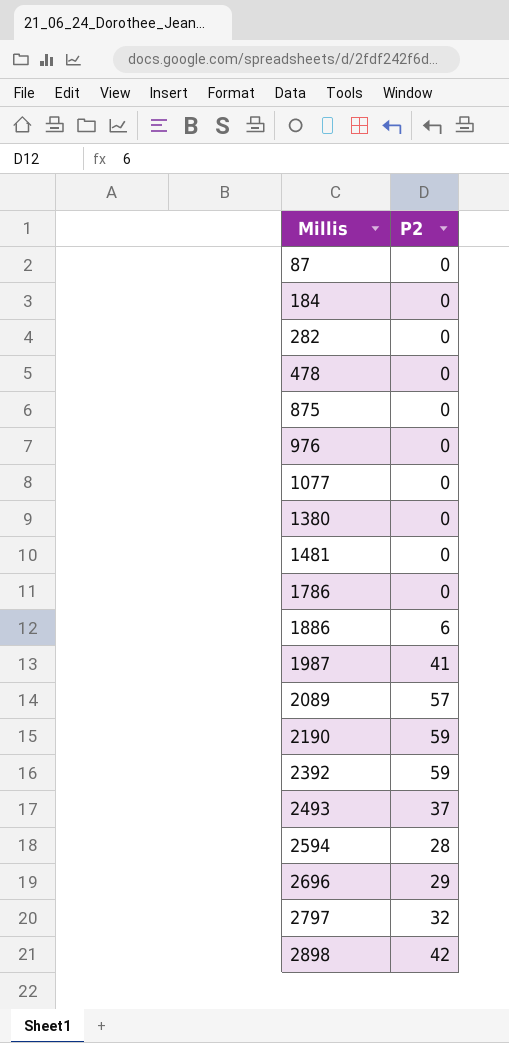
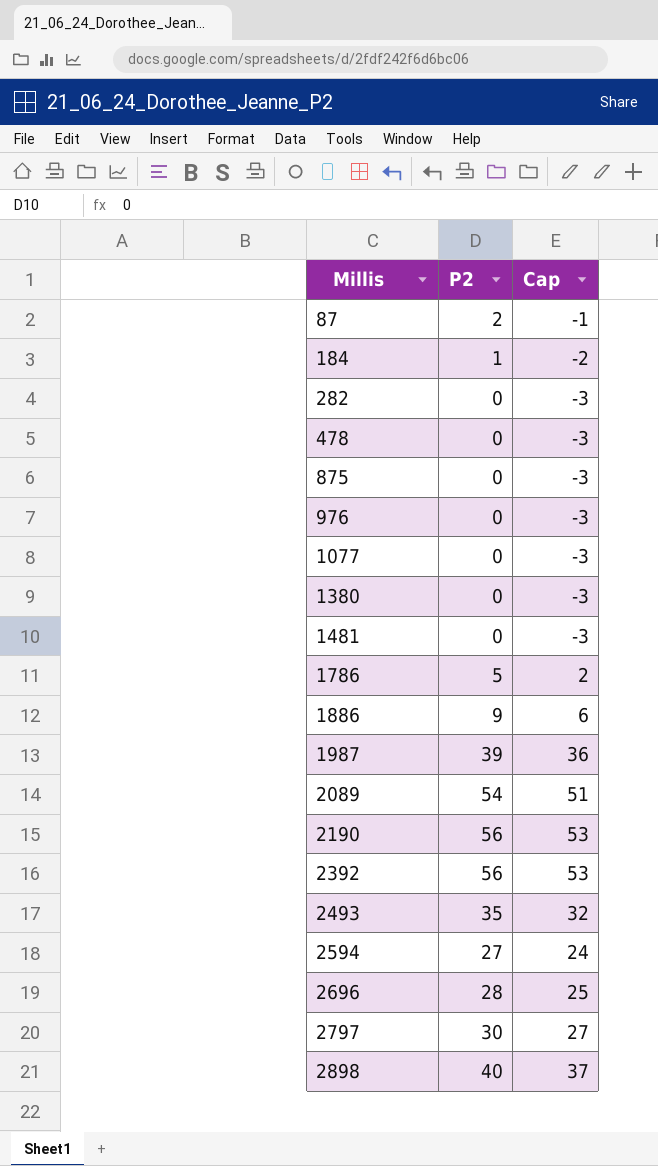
column Cap | formula: none -> [P2] - 3
87 | P2: 0 -> 2
184 | P2: 0 -> 1
1786 | P2: 0 -> 5
1886 | P2: 6 -> 9
1987 | P2: 41 -> 39
2089 | P2: 57 -> 54
2190 | P2: 59 -> 56
2392 | P2: 59 -> 56
2493 | P2: 37 -> 35
2594 | P2: 28 -> 27
2696 | P2: 29 -> 28
2797 | P2: 32 -> 30
2898 | P2: 42 -> 40

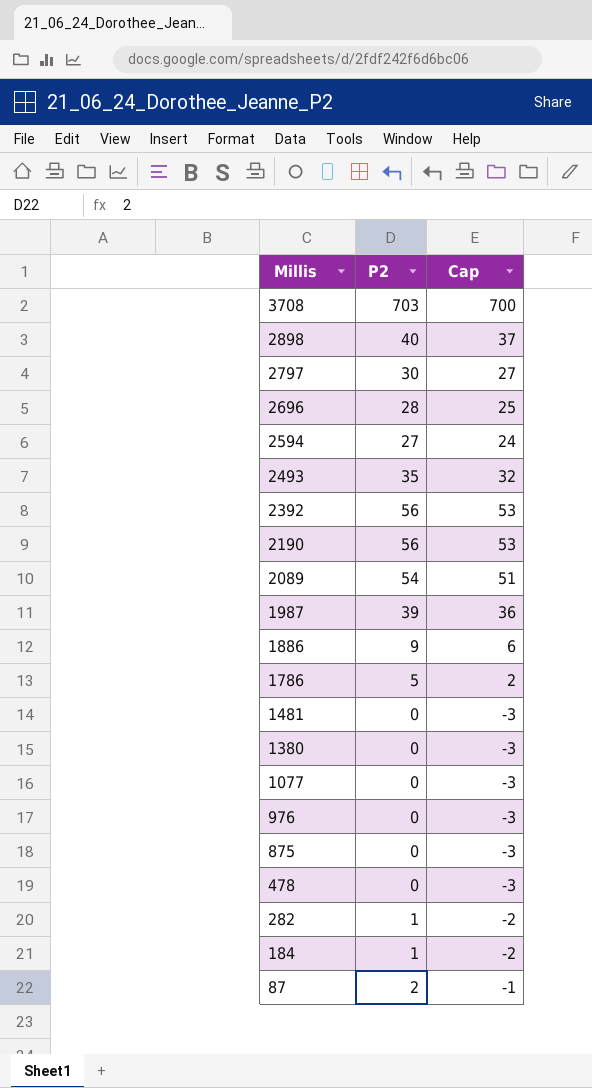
row order: Millis ascending -> Millis descending
row 3708: none -> 703 | 700
282 | P2: 0 -> 1
282 | Cap: -3 -> -2

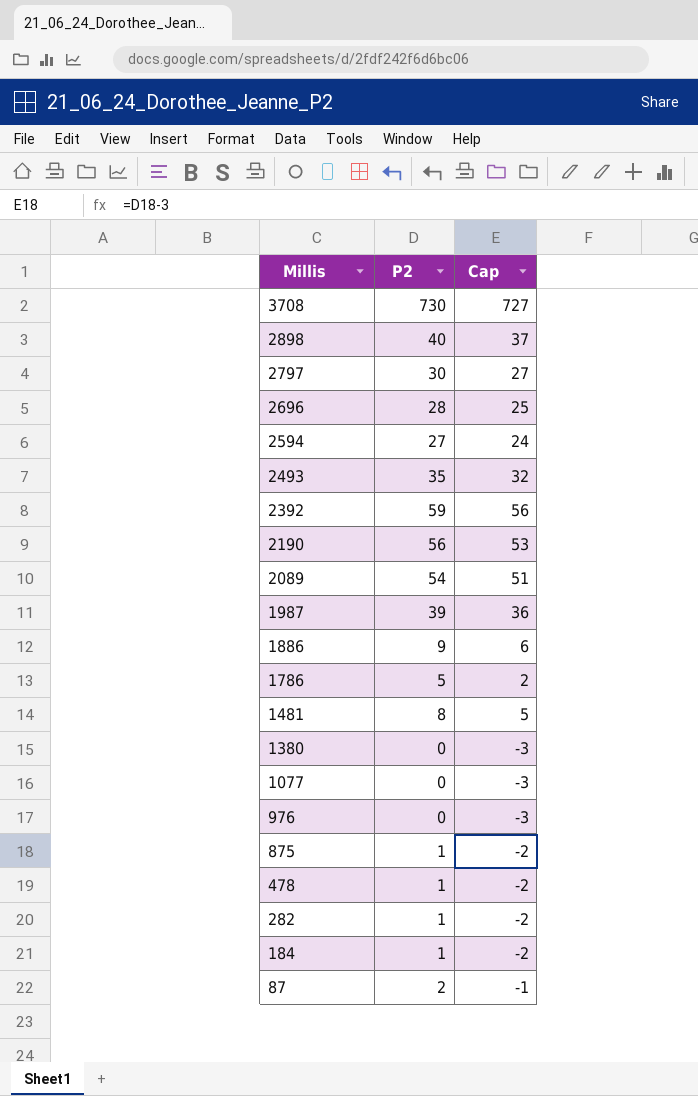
3708 | P2: 703 -> 730
3708 | Cap: 700 -> 727
2392 | P2: 56 -> 59
2392 | Cap: 53 -> 56
1481 | P2: 0 -> 8
1481 | Cap: -3 -> 5
875 | P2: 0 -> 1
875 | Cap: -3 -> -2
478 | P2: 0 -> 1
478 | Cap: -3 -> -2

